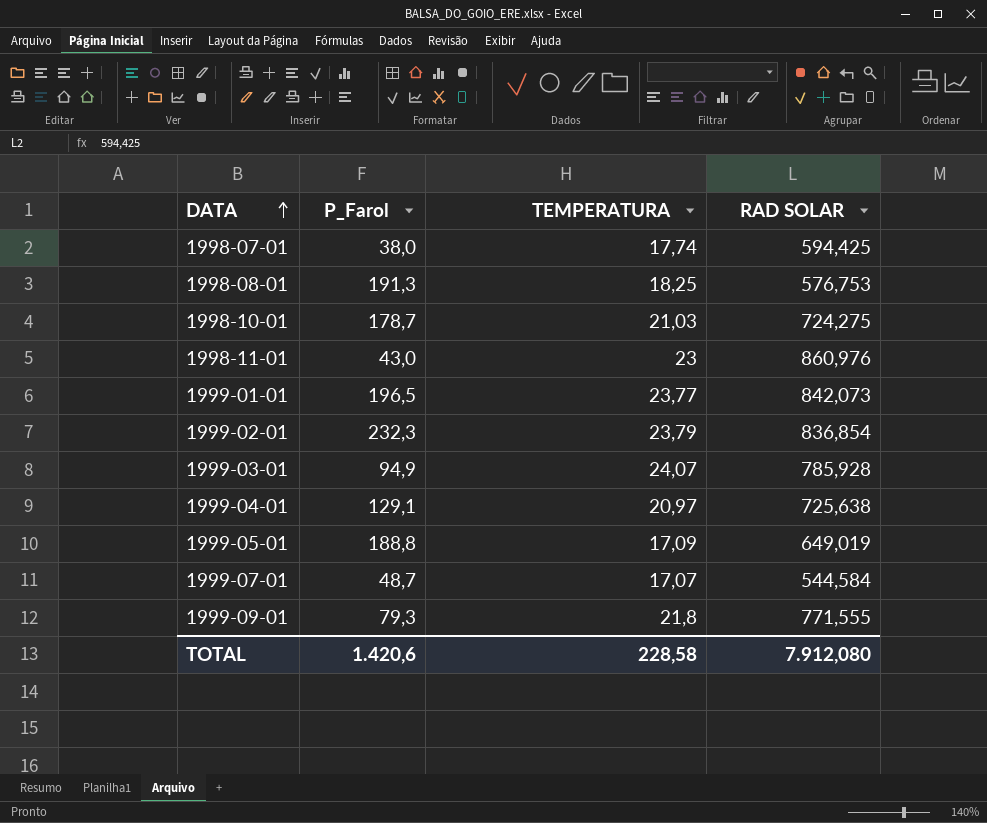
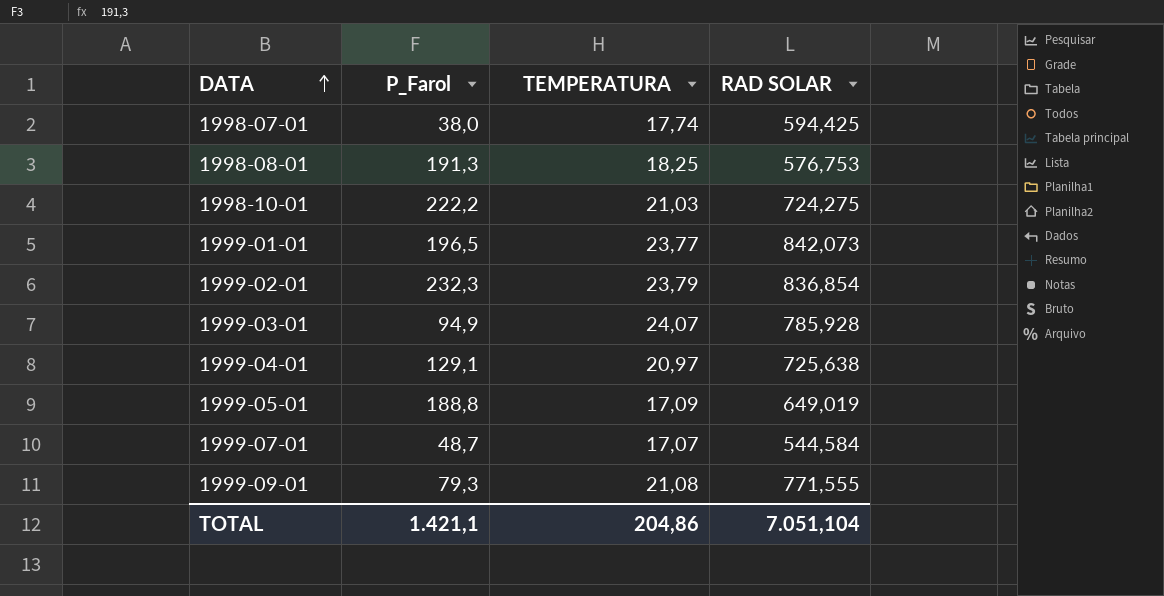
row 1998-11-01: 43,0 | 23 | 860,976 -> none
1998-10-01 | P_Farol: 178,7 -> 222,2
1999-09-01 | TEMPERATURA: 21,8 -> 21,08
TOTAL | P_Farol: 1.420,6 -> 1.421,1
TOTAL | TEMPERATURA: 228,58 -> 204,86
TOTAL | RAD SOLAR: 7.912,080 -> 7.051,104

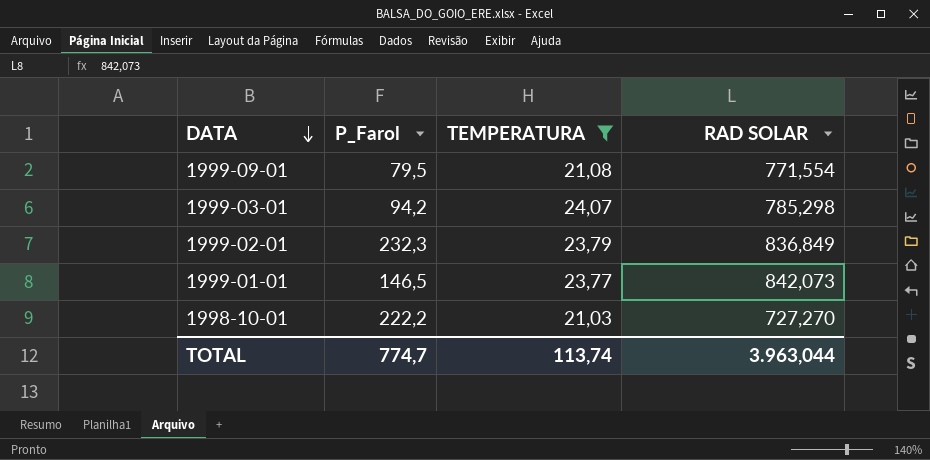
filter: none -> TEMPERATURA >= 21,03
row order: DATA ascending -> DATA descending
1999-09-01 | P_Farol: 79,3 -> 79,5
1999-09-01 | RAD SOLAR: 771,555 -> 771,554
1999-03-01 | P_Farol: 94,9 -> 94,2
1999-03-01 | RAD SOLAR: 785,928 -> 785,298
1999-02-01 | RAD SOLAR: 836,854 -> 836,849
1999-01-01 | P_Farol: 196,5 -> 146,5
1998-10-01 | RAD SOLAR: 724,275 -> 727,270
TOTAL | P_Farol: 1.421,1 -> 774,7
TOTAL | TEMPERATURA: 204,86 -> 113,74
TOTAL | RAD SOLAR: 7.051,104 -> 3.963,044

